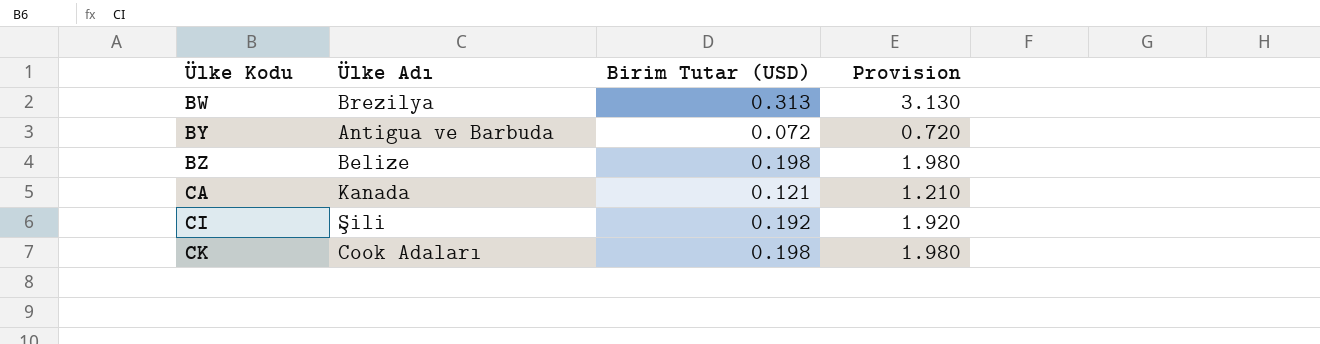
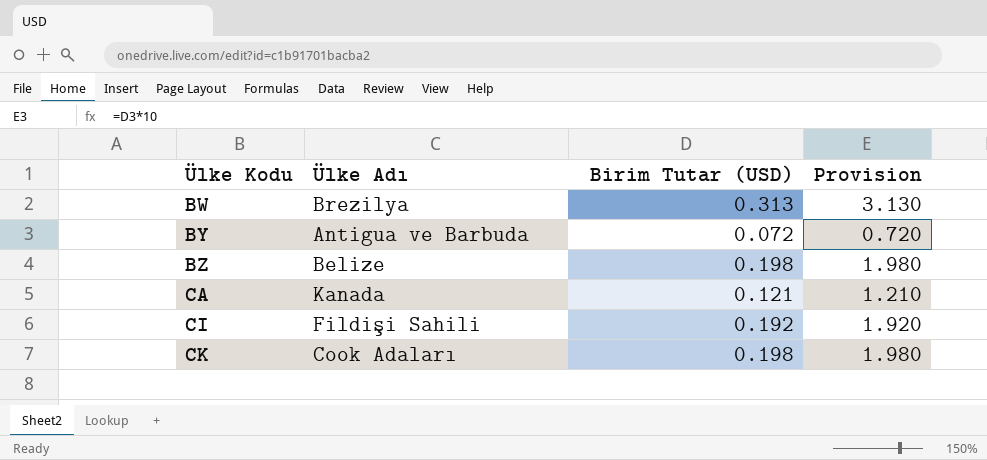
CI | Ülke Adı: Şili -> Fildişi Sahili

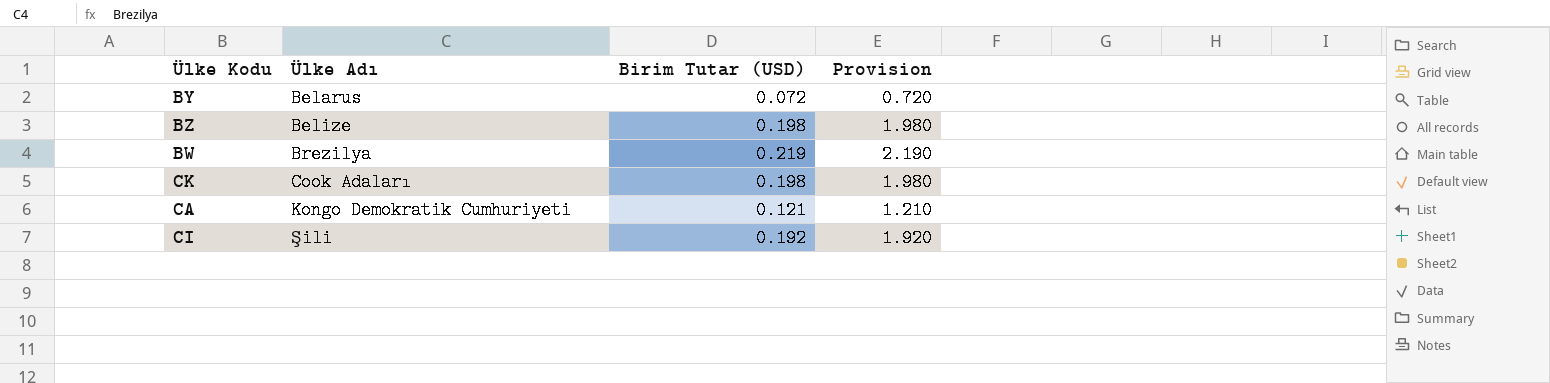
row order: Ülke Kodu ascending -> Ülke Adı ascending
BY | Ülke Adı: Antigua ve Barbuda -> Belarus
BW | Birim Tutar (USD): 0.313 -> 0.219
BW | Provision: 3.130 -> 2.190
CA | Ülke Adı: Kanada -> Kongo Demokratik Cumhuriyeti
CI | Ülke Adı: Fildişi Sahili -> Şili

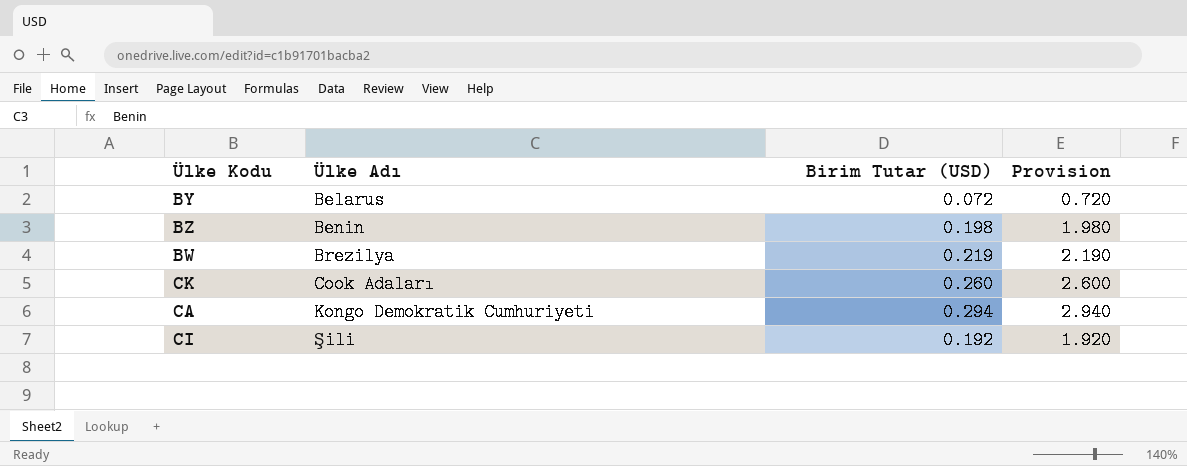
BZ | Ülke Adı: Belize -> Benin
CK | Birim Tutar (USD): 0.198 -> 0.260
CK | Provision: 1.980 -> 2.600
CA | Birim Tutar (USD): 0.121 -> 0.294
CA | Provision: 1.210 -> 2.940

